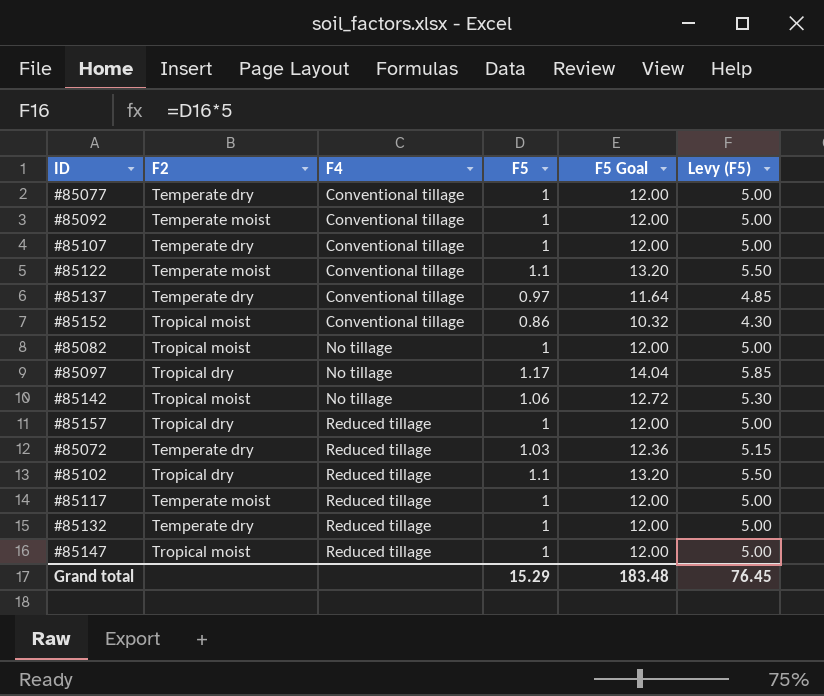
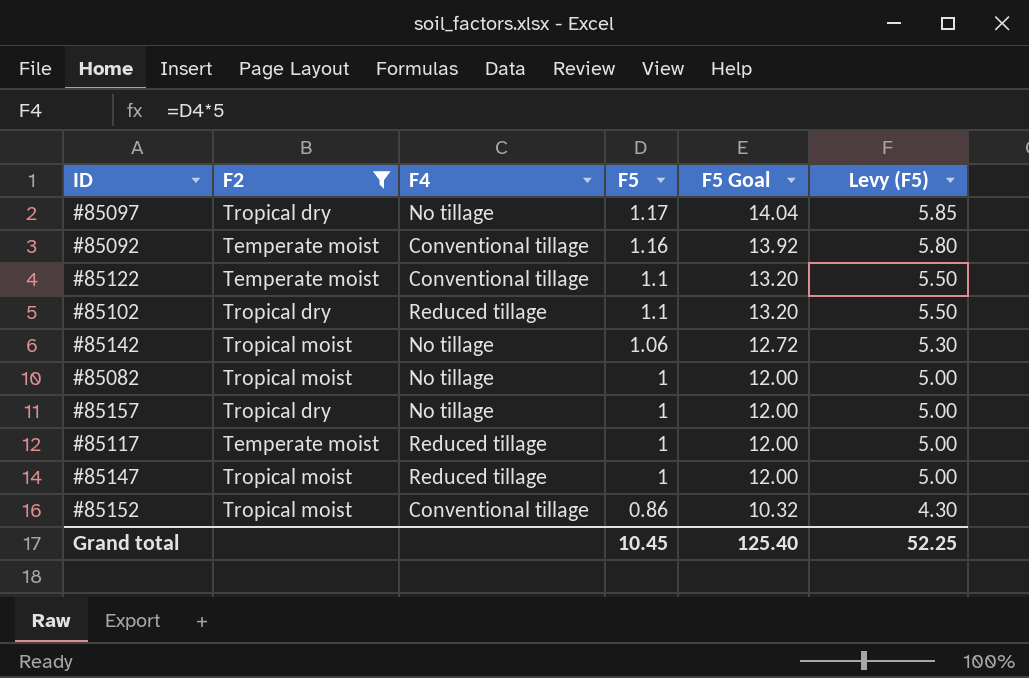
filter: none -> F2 != Temperate dry
row order: F4 ascending -> F5 descending
#85092 | F5: 1 -> 1.16
#85092 | F5 Goal: 12.00 -> 13.92
#85092 | Levy (F5): 5.00 -> 5.80
#85157 | F4: Reduced tillage -> No tillage
Grand total | F5: 15.29 -> 10.45
Grand total | F5 Goal: 183.48 -> 125.40
Grand total | Levy (F5): 76.45 -> 52.25

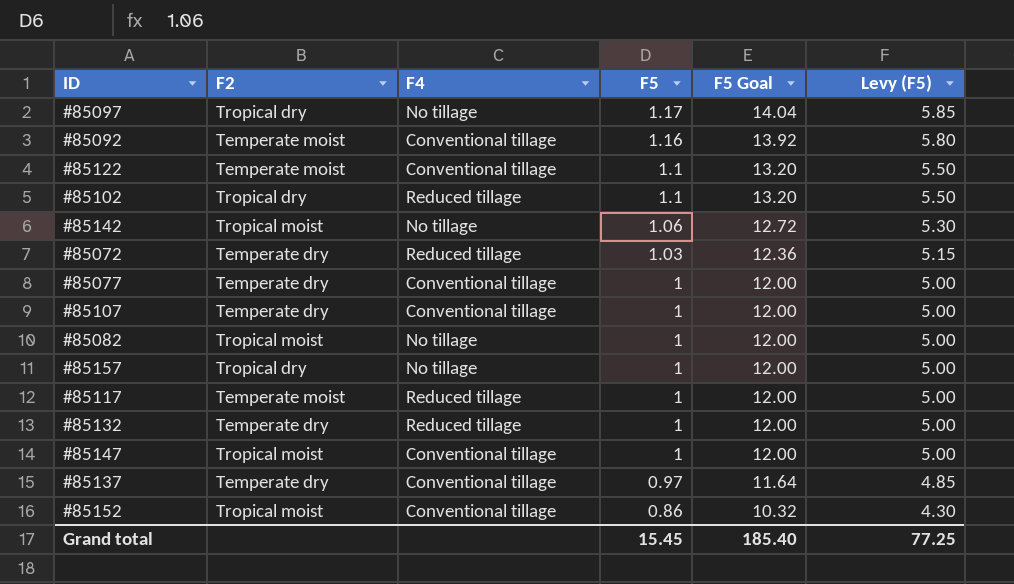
filter: F2 != Temperate dry -> none
#85147 | F4: Reduced tillage -> Conventional tillage
Grand total | F5: 10.45 -> 15.45
Grand total | F5 Goal: 125.40 -> 185.40
Grand total | Levy (F5): 52.25 -> 77.25

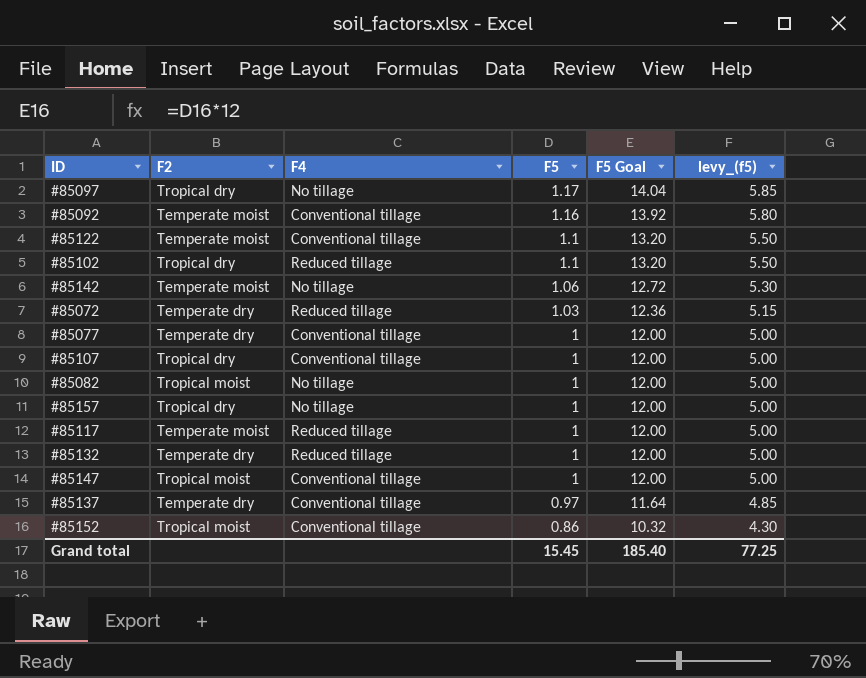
column name: Levy (F5) -> levy_(f5)
#85142 | F2: Tropical moist -> Temperate moist
#85107 | F2: Temperate dry -> Tropical dry

